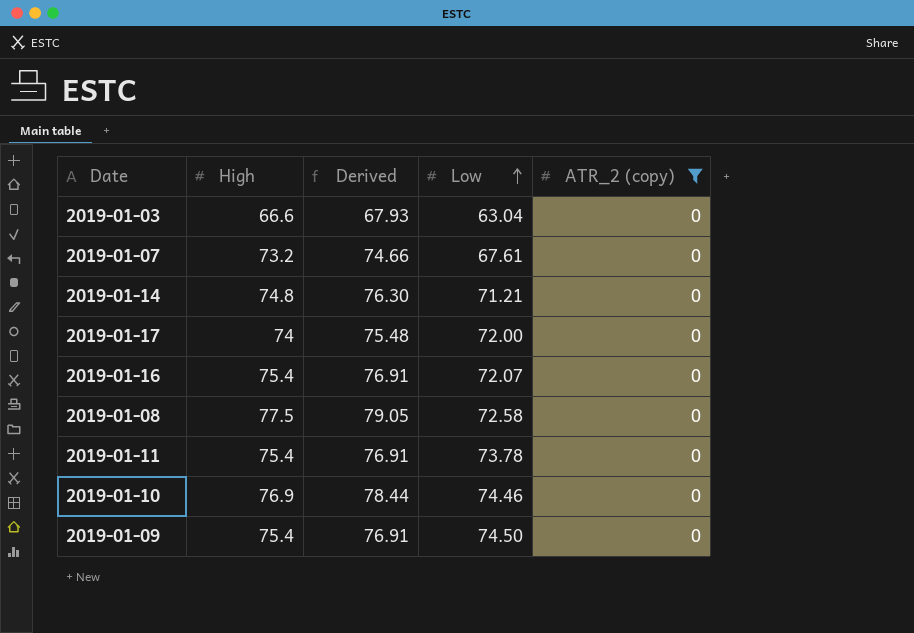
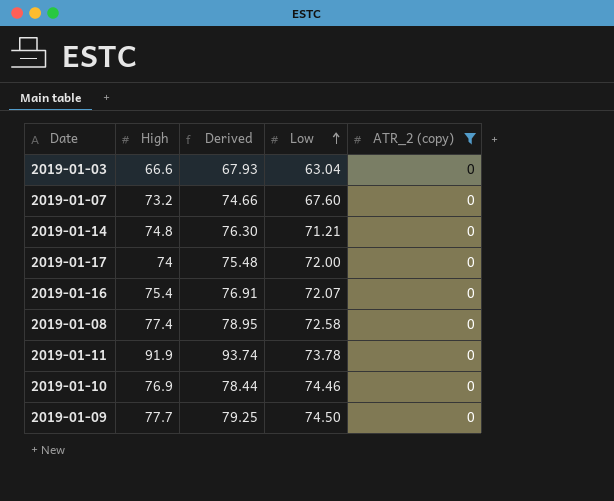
2019-01-07 | Low: 67.61 -> 67.60
2019-01-08 | High: 77.5 -> 77.4
2019-01-08 | Derived: 79.05 -> 78.95
2019-01-11 | High: 75.4 -> 91.9
2019-01-11 | Derived: 76.91 -> 93.74
2019-01-09 | High: 75.4 -> 77.7
2019-01-09 | Derived: 76.91 -> 79.25

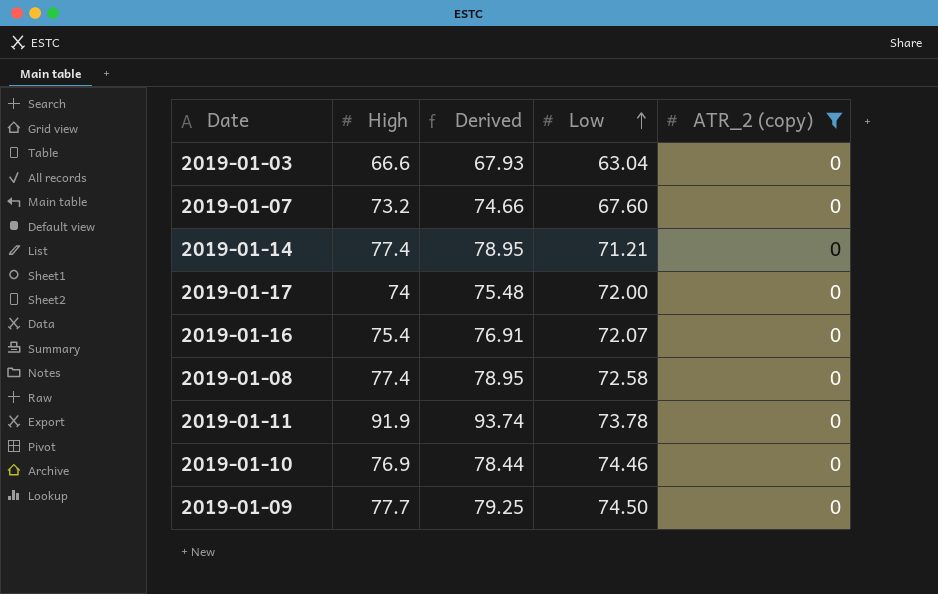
2019-01-14 | High: 74.8 -> 77.4
2019-01-14 | Derived: 76.30 -> 78.95

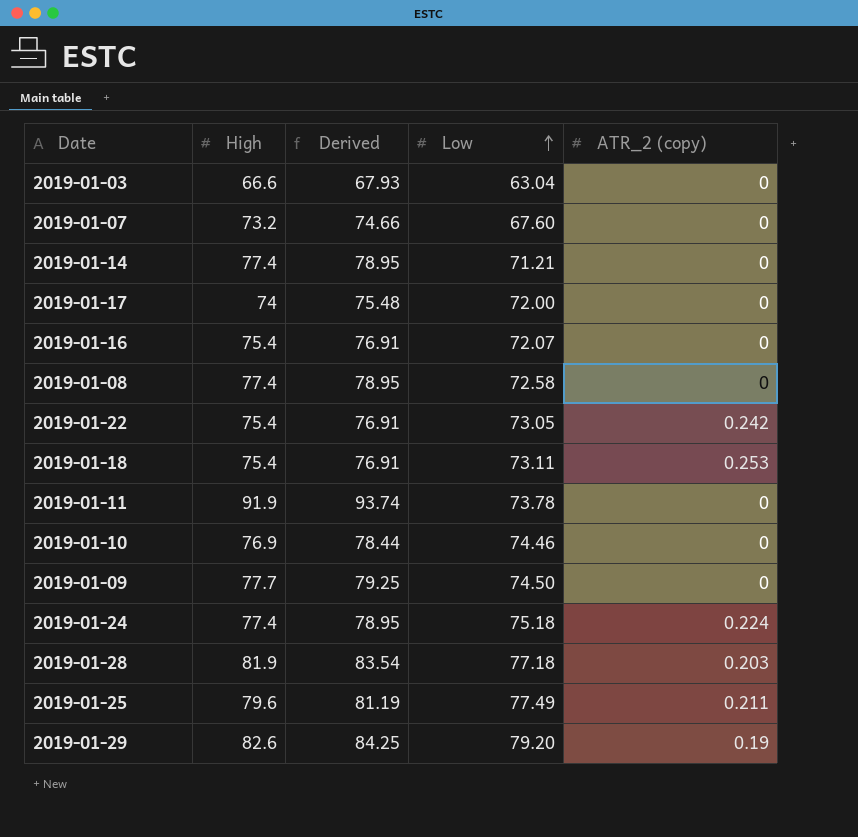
filter: ATR_2 (copy) = 0 -> none

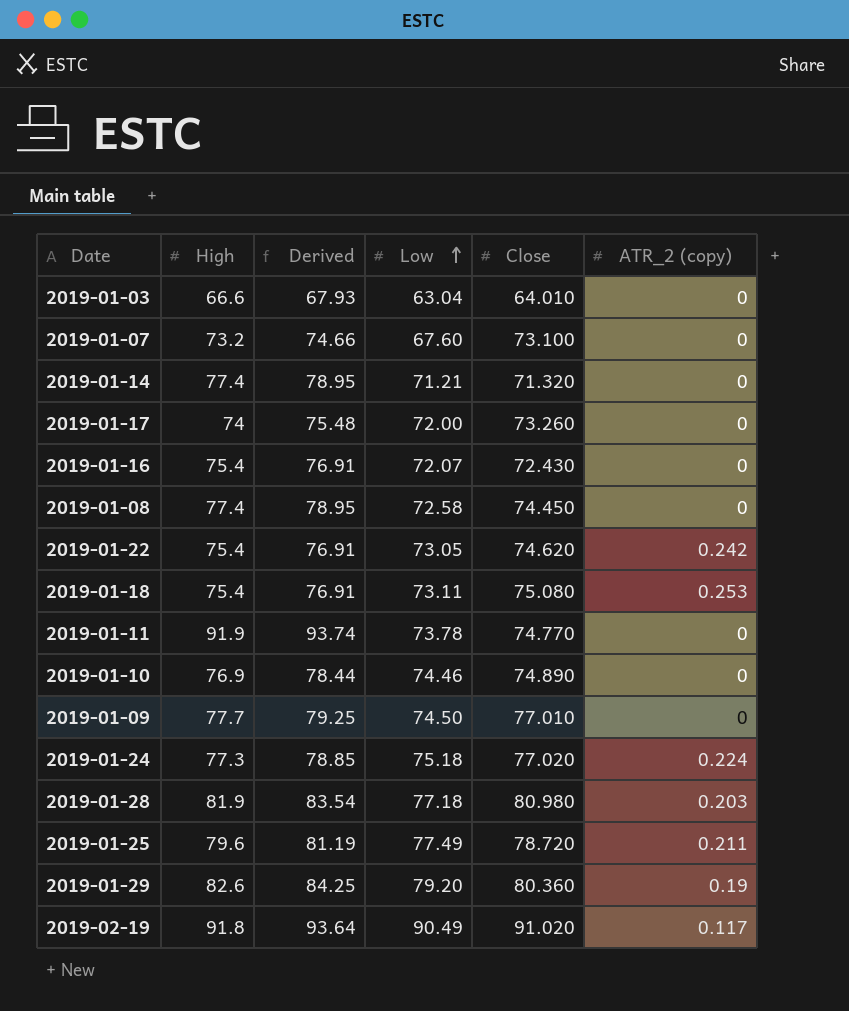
column Close | position: none -> 5
2019-01-24 | High: 77.4 -> 77.3
2019-01-24 | Derived: 78.95 -> 78.85
row 2019-02-19: none -> 91.8 | 93.64 | 90.49 | 91.020 | 0.117

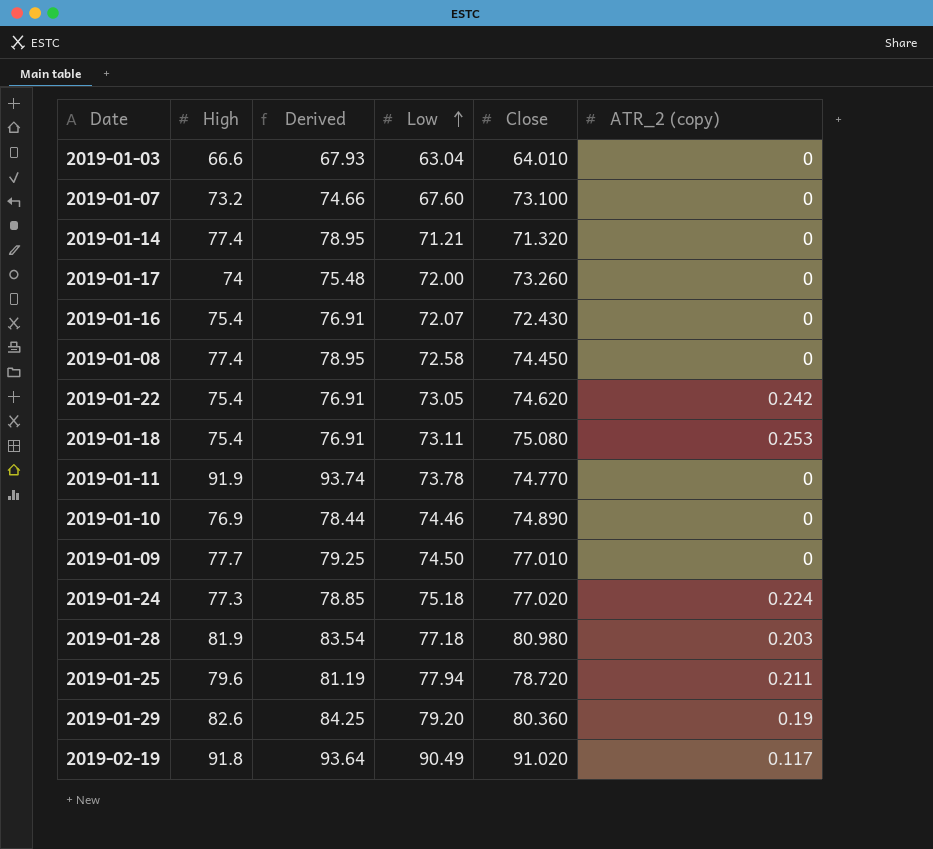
2019-01-25 | Low: 77.49 -> 77.94

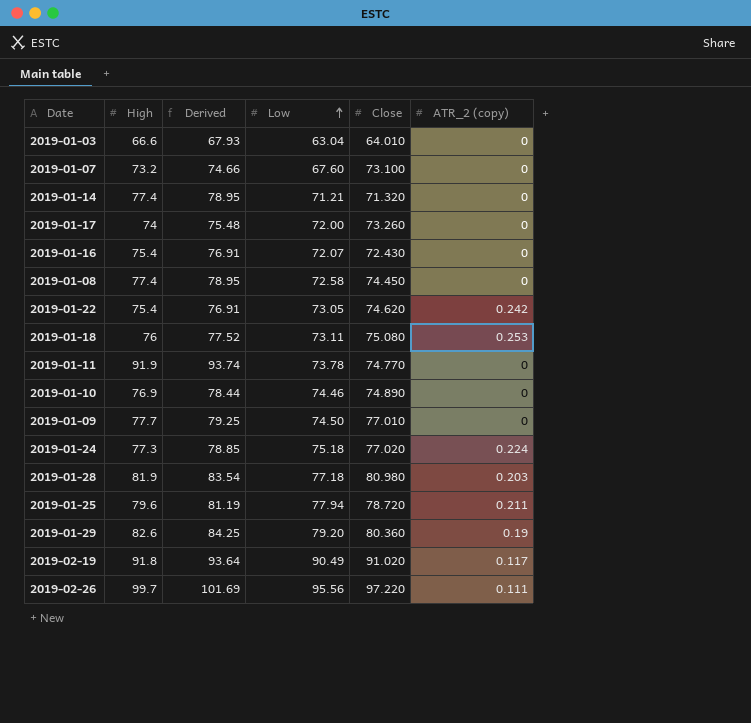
2019-01-18 | High: 75.4 -> 76
2019-01-18 | Derived: 76.91 -> 77.52
row 2019-02-26: none -> 99.7 | 101.69 | 95.56 | 97.220 | 0.111

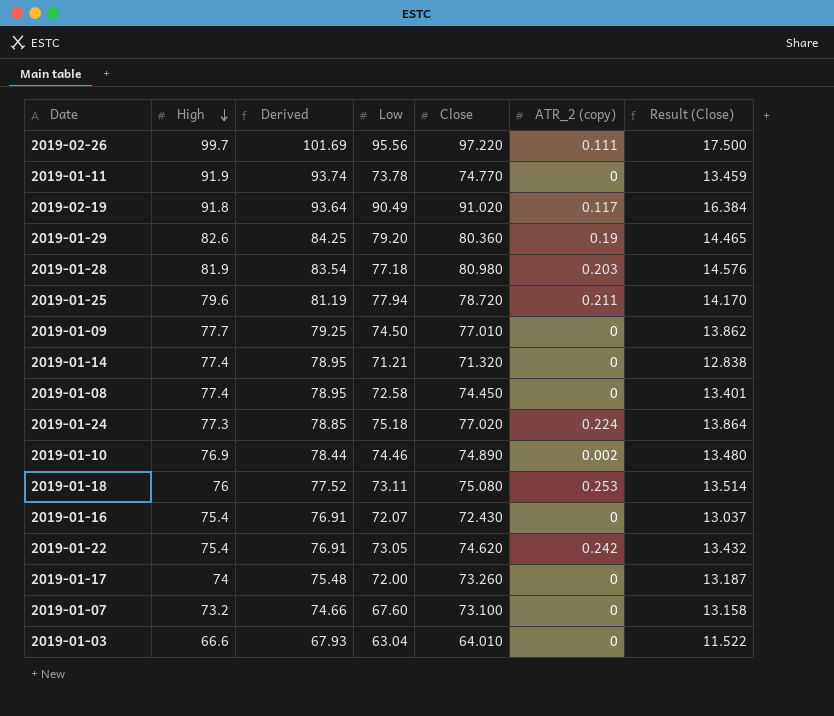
row order: Low ascending -> High descending
column Result (Close) | formula: none -> [Close] * 0.18
2019-01-10 | ATR_2 (copy): 0 -> 0.002

